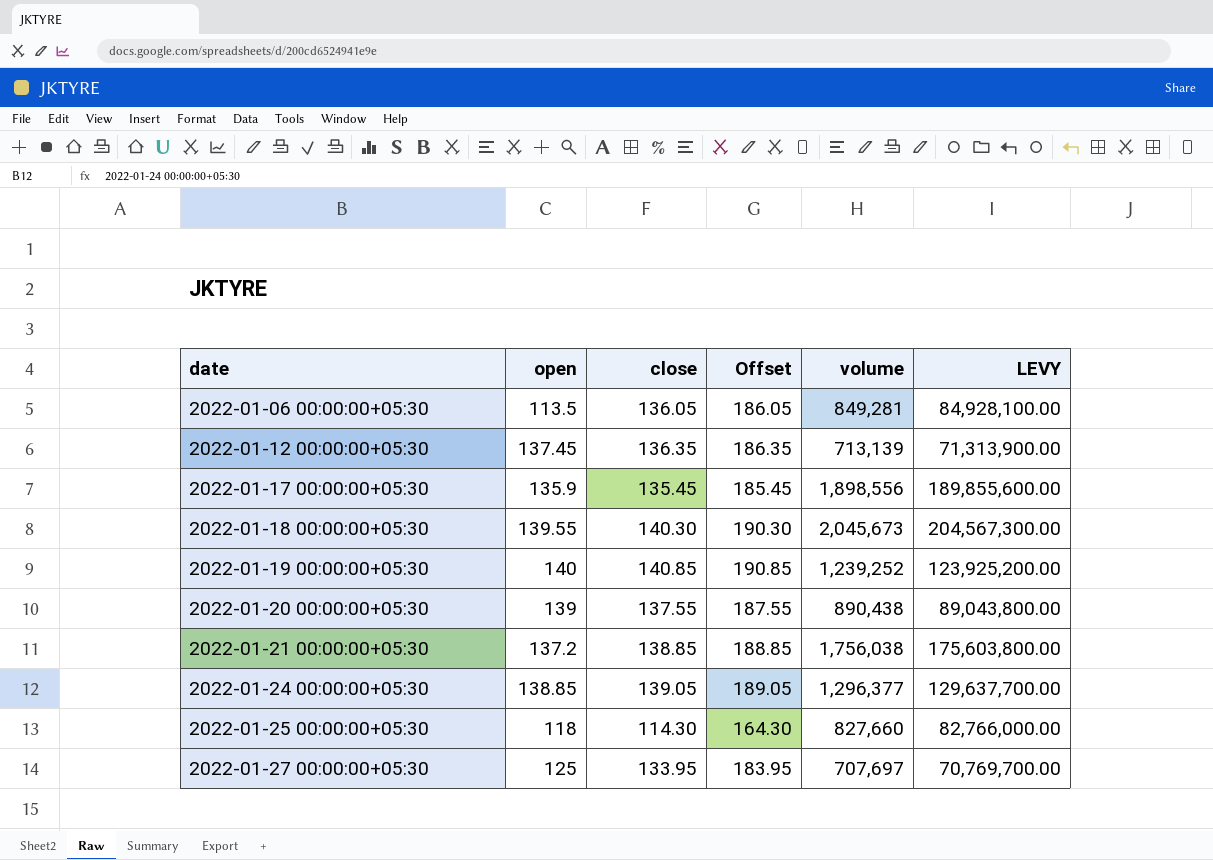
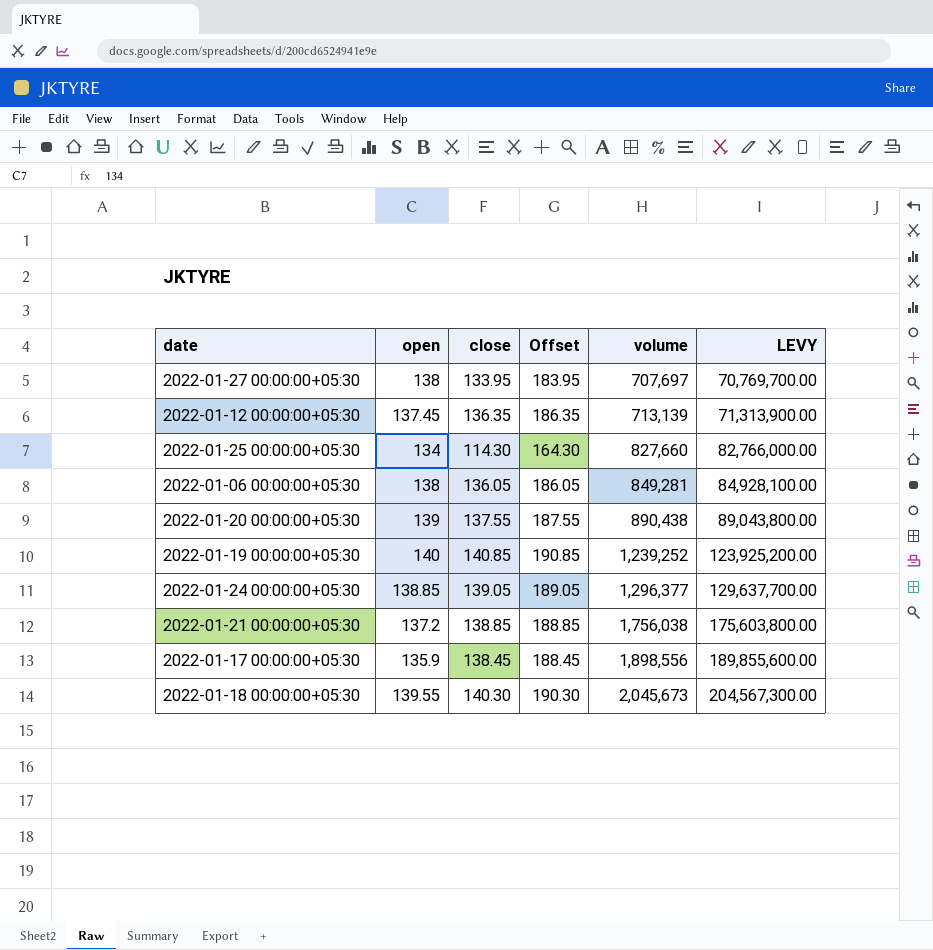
row order: date ascending -> volume ascending
2022-01-27 00:00:00+05:30 | open: 125 -> 138
2022-01-25 00:00:00+05:30 | open: 118 -> 134
2022-01-06 00:00:00+05:30 | open: 113.5 -> 138
2022-01-17 00:00:00+05:30 | close: 135.45 -> 138.45
2022-01-17 00:00:00+05:30 | Offset: 185.45 -> 188.45

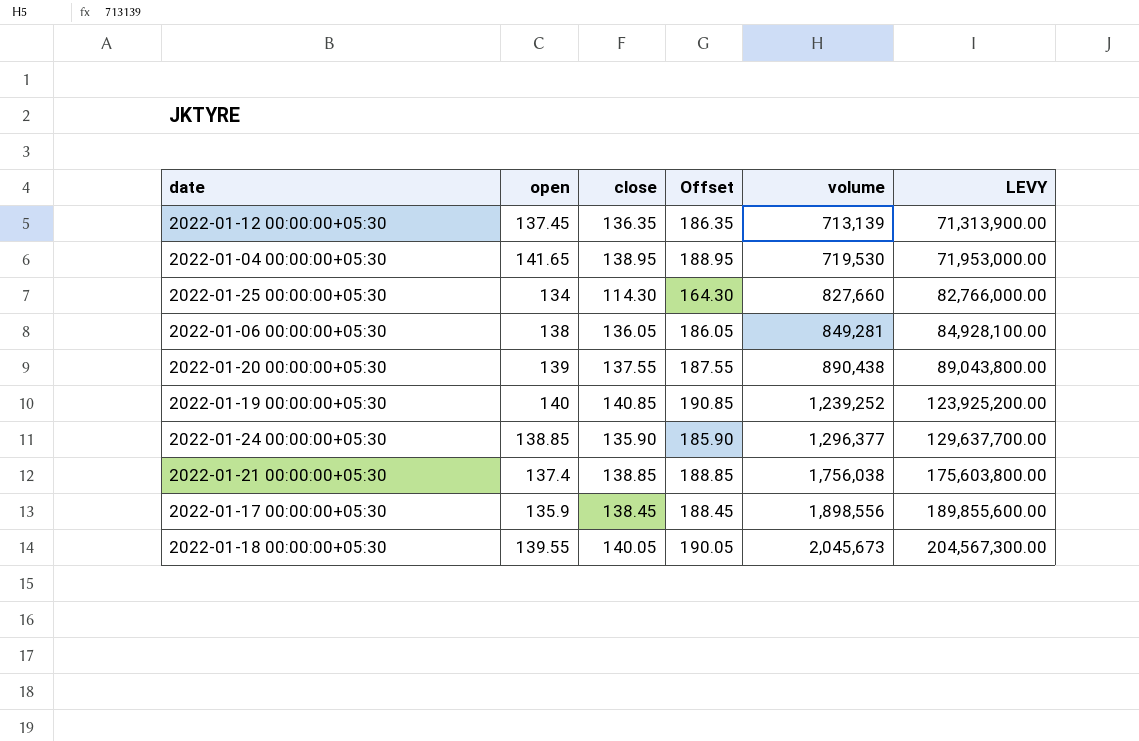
row 2022-01-27 00:00:00+05:30: 138 | 133.95 | 183.95 | 707,697 | 70,769,700.00 -> none
row 2022-01-04 00:00:00+05:30: none -> 141.65 | 138.95 | 188.95 | 719,530 | 71,953,000.00
2022-01-24 00:00:00+05:30 | close: 139.05 -> 135.90
2022-01-24 00:00:00+05:30 | Offset: 189.05 -> 185.90
2022-01-21 00:00:00+05:30 | open: 137.2 -> 137.4
2022-01-18 00:00:00+05:30 | close: 140.30 -> 140.05
2022-01-18 00:00:00+05:30 | Offset: 190.30 -> 190.05

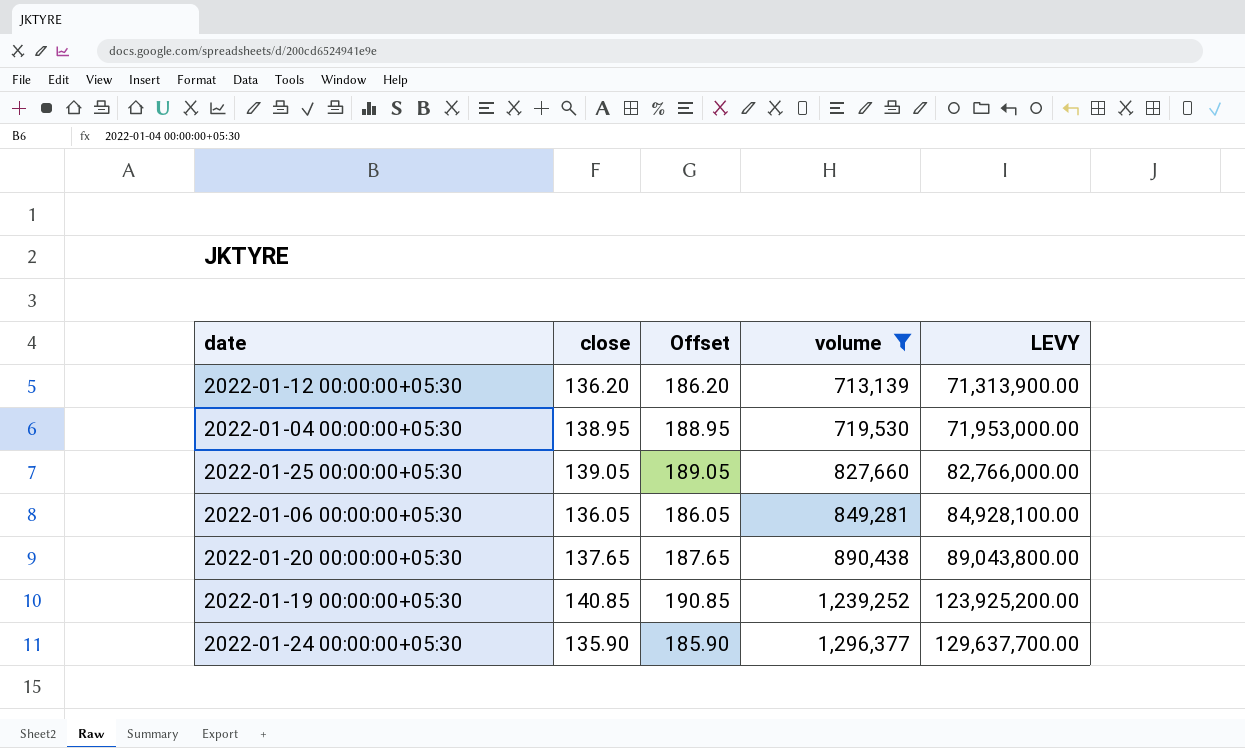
filter: none -> volume <= 1,296,377
column open | position: 2 -> none
2022-01-12 00:00:00+05:30 | close: 136.35 -> 136.20
2022-01-12 00:00:00+05:30 | Offset: 186.35 -> 186.20
2022-01-25 00:00:00+05:30 | close: 114.30 -> 139.05
2022-01-25 00:00:00+05:30 | Offset: 164.30 -> 189.05
2022-01-20 00:00:00+05:30 | close: 137.55 -> 137.65
2022-01-20 00:00:00+05:30 | Offset: 187.55 -> 187.65

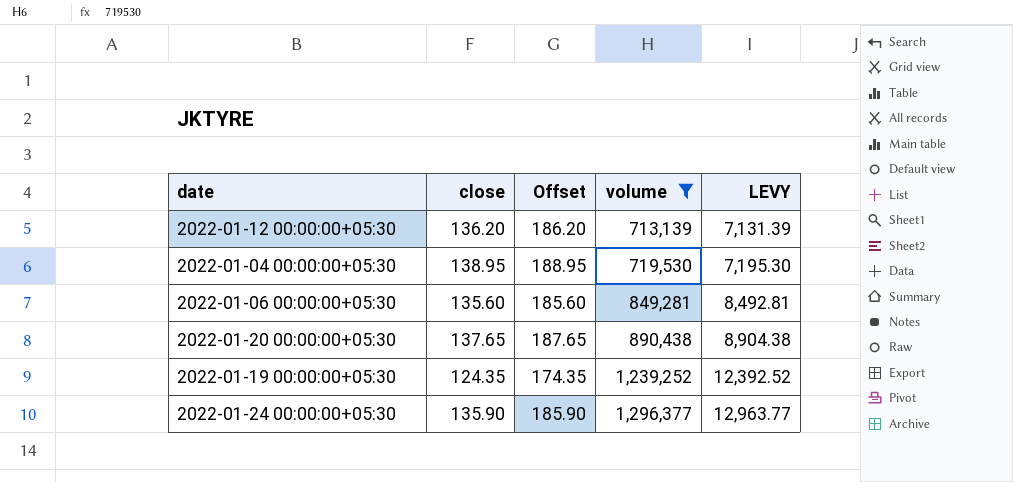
column LEVY | formula: [volume] * 100 -> [volume] * 0.01
row 2022-01-25 00:00:00+05:30: 139.05 | 189.05 | 827,660 | 82,766,000.00 -> none
2022-01-06 00:00:00+05:30 | close: 136.05 -> 135.60
2022-01-06 00:00:00+05:30 | Offset: 186.05 -> 185.60
2022-01-19 00:00:00+05:30 | close: 140.85 -> 124.35
2022-01-19 00:00:00+05:30 | Offset: 190.85 -> 174.35

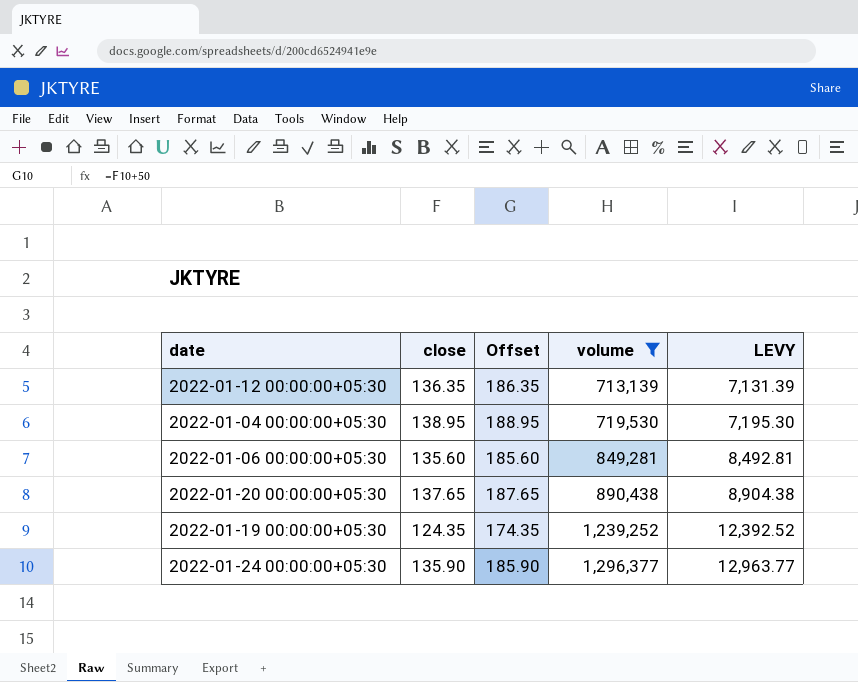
2022-01-12 00:00:00+05:30 | close: 136.20 -> 136.35
2022-01-12 00:00:00+05:30 | Offset: 186.20 -> 186.35

